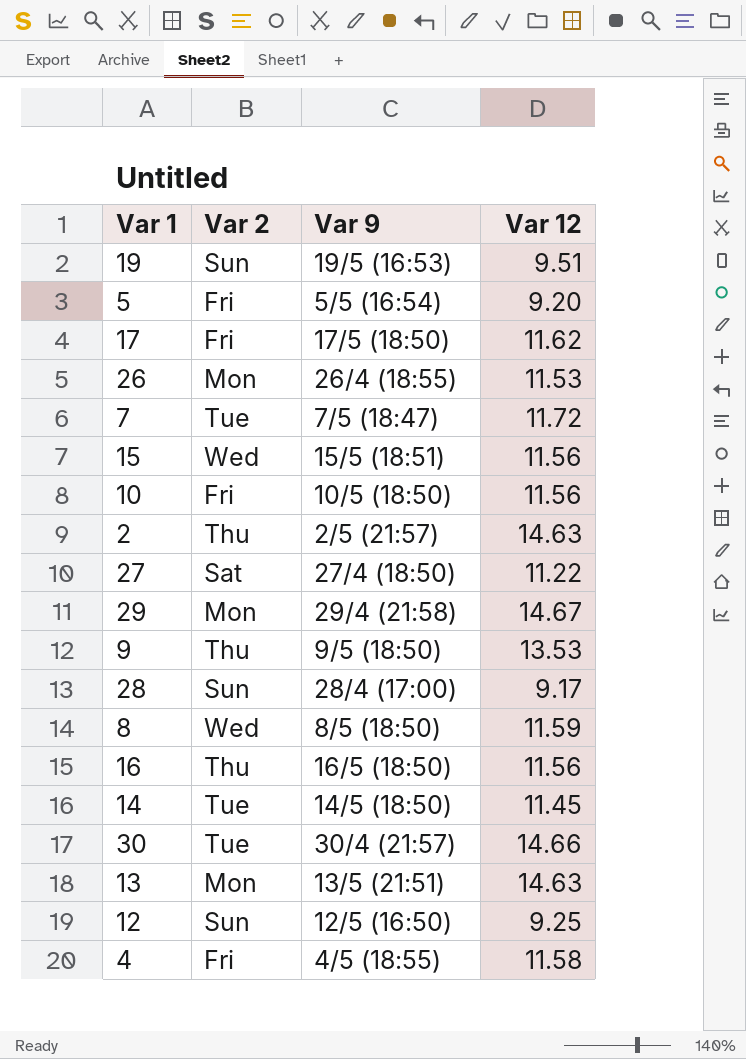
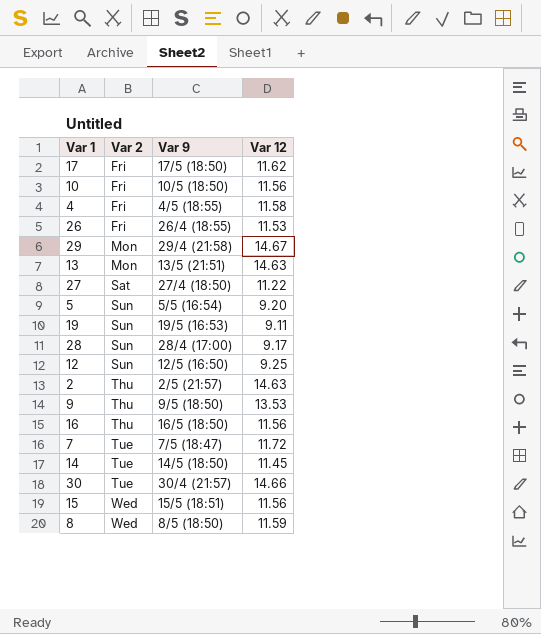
row order: none -> Var 2 ascending
26 | Var 2: Mon -> Fri
5 | Var 2: Fri -> Sun
19 | Var 12: 9.51 -> 9.11

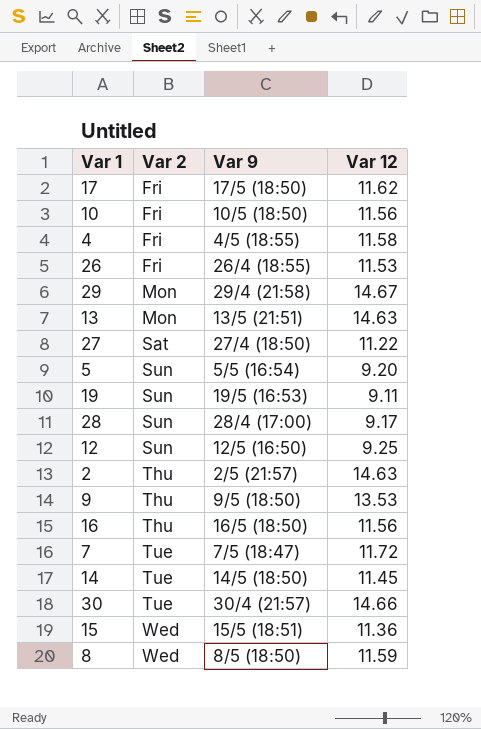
15 | Var 12: 11.56 -> 11.36

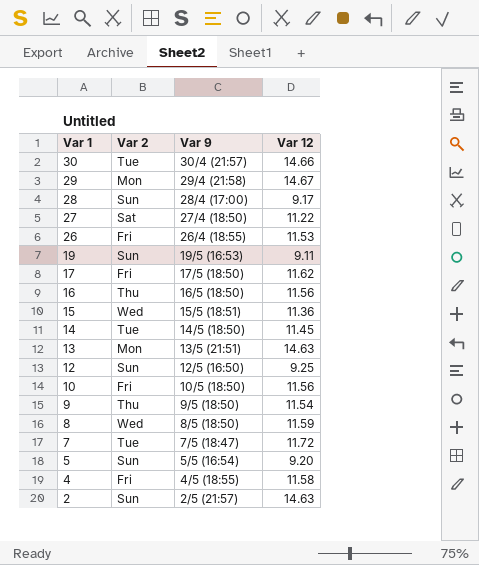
row order: Var 2 ascending -> Var 1 descending
9 | Var 12: 13.53 -> 11.54
2 | Var 2: Thu -> Sun

